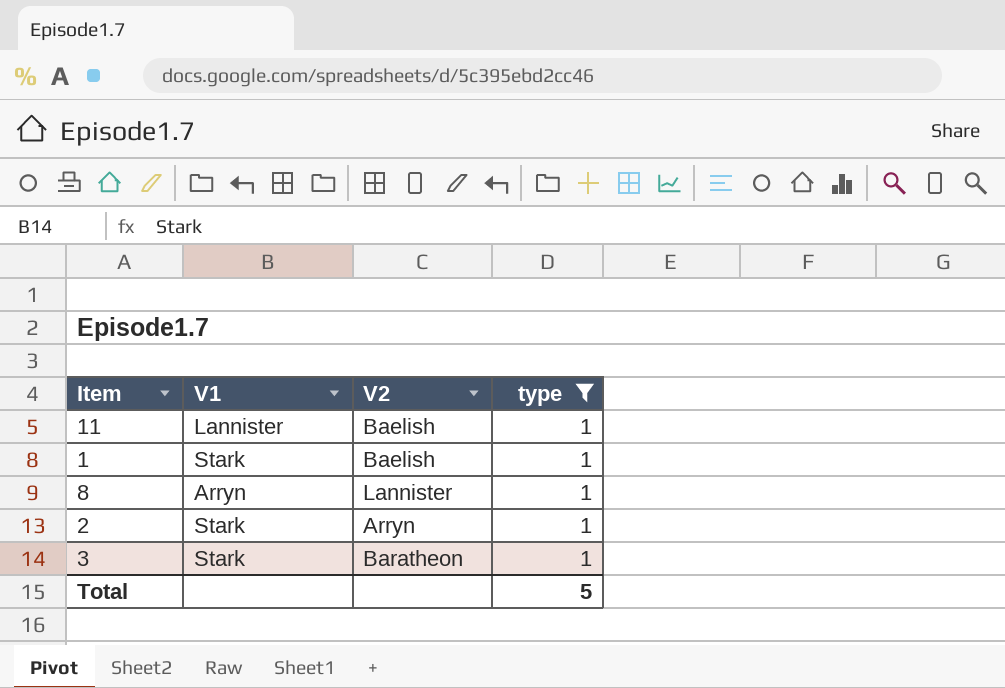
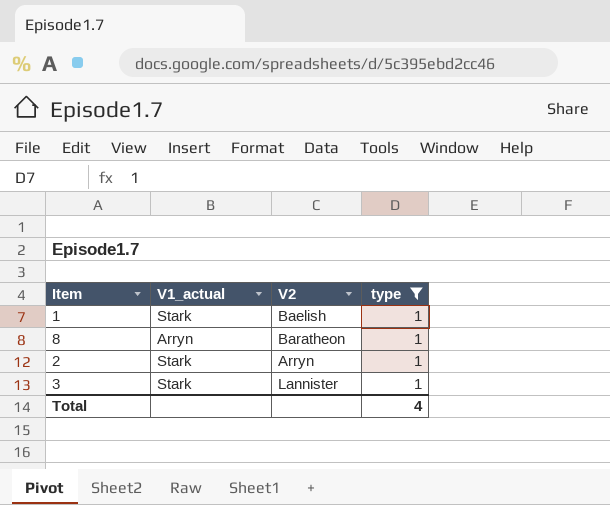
column name: V1 -> V1_actual
row 11: Lannister | Baelish | 1 -> none
8 | V2: Lannister -> Baratheon
3 | V2: Baratheon -> Lannister
Total | type: 5 -> 4

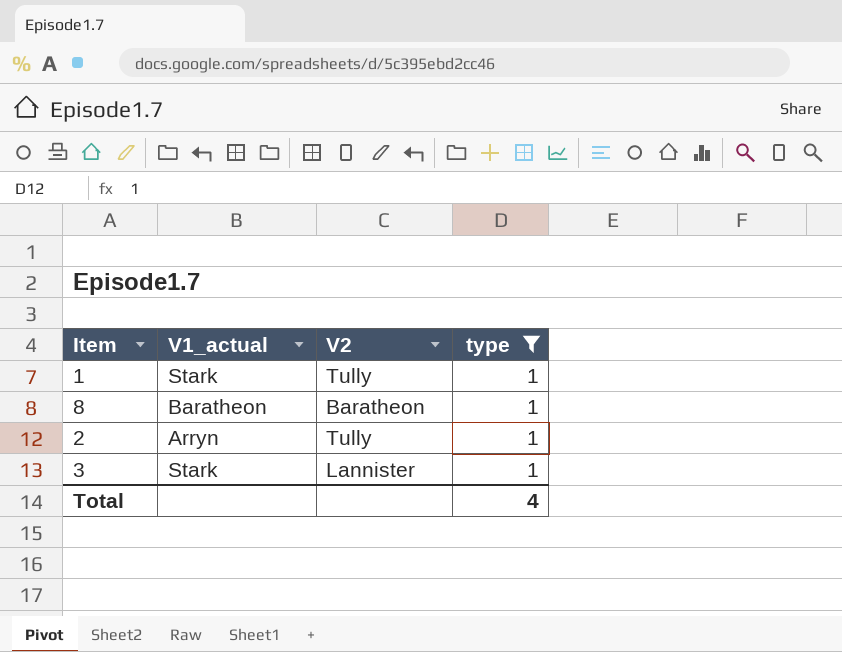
1 | V2: Baelish -> Tully
8 | V1_actual: Arryn -> Baratheon
2 | V1_actual: Stark -> Arryn
2 | V2: Arryn -> Tully

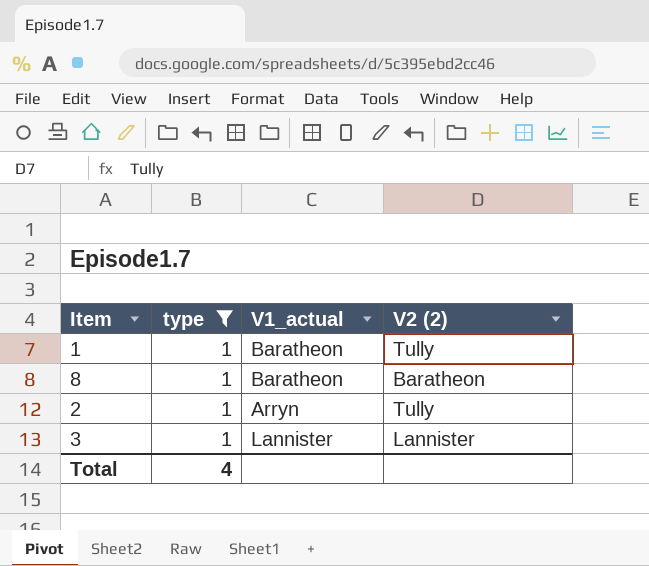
column type | position: 4 -> 2
column name: V2 -> V2 (2)
1 | V1_actual: Stark -> Baratheon
3 | V1_actual: Stark -> Lannister

